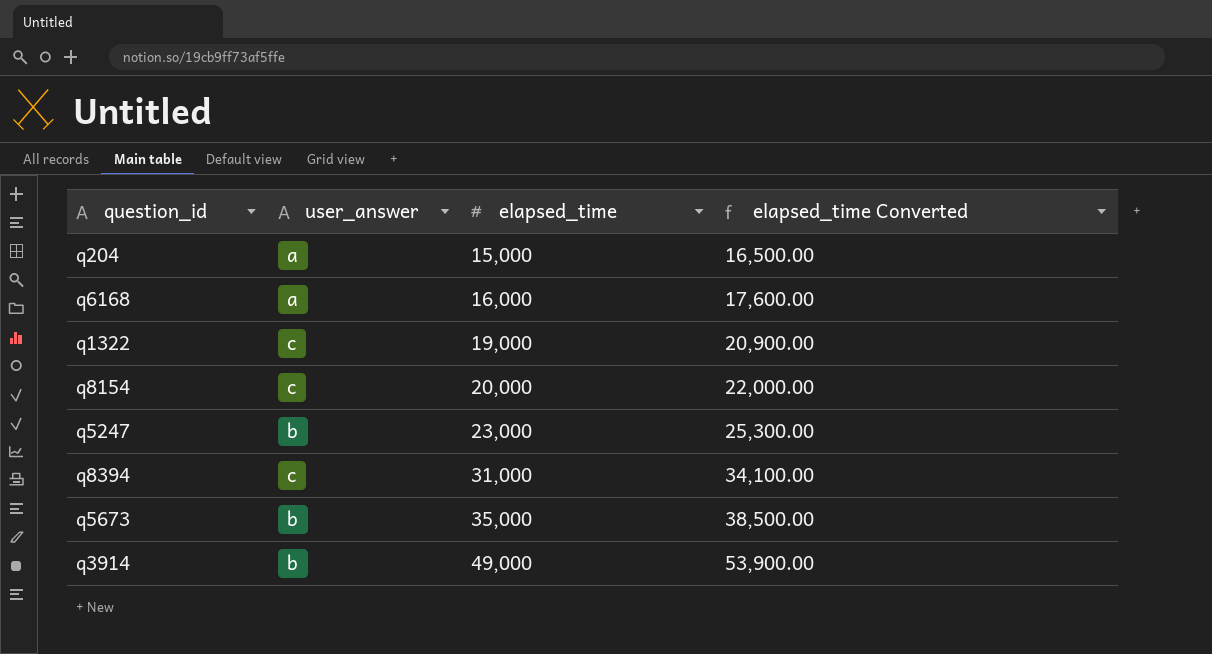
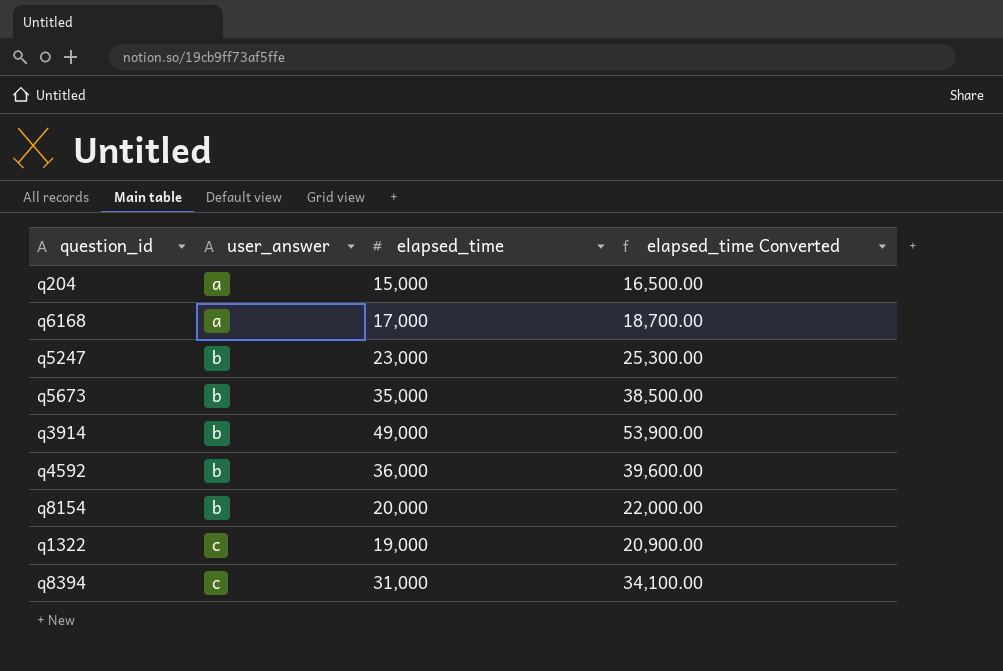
row order: elapsed_time ascending -> user_answer ascending
q6168 | elapsed_time: 16,000 -> 17,000
q6168 | elapsed_time Converted: 17,600.00 -> 18,700.00
row q4592: none -> b | 36,000 | 39,600.00
q8154 | user_answer: c -> b

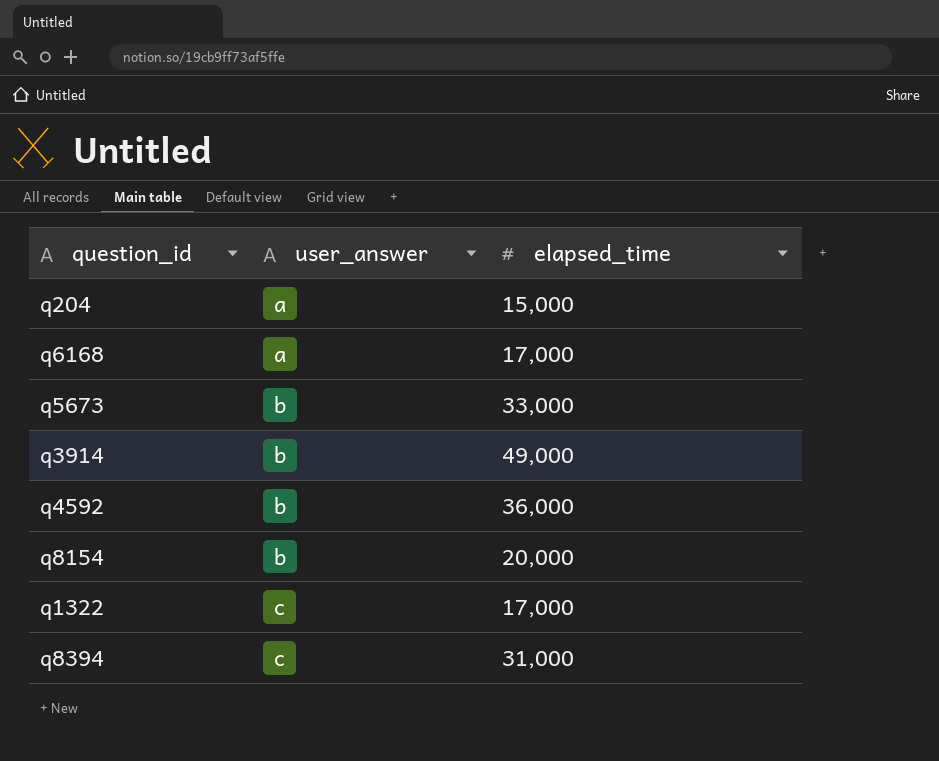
column elapsed_time Converted | formula: [elapsed_time] * 1.1 -> none
row q5247: b | 23,000 | 25,300.00 -> none
q5673 | elapsed_time: 35,000 -> 33,000
q1322 | elapsed_time: 19,000 -> 17,000

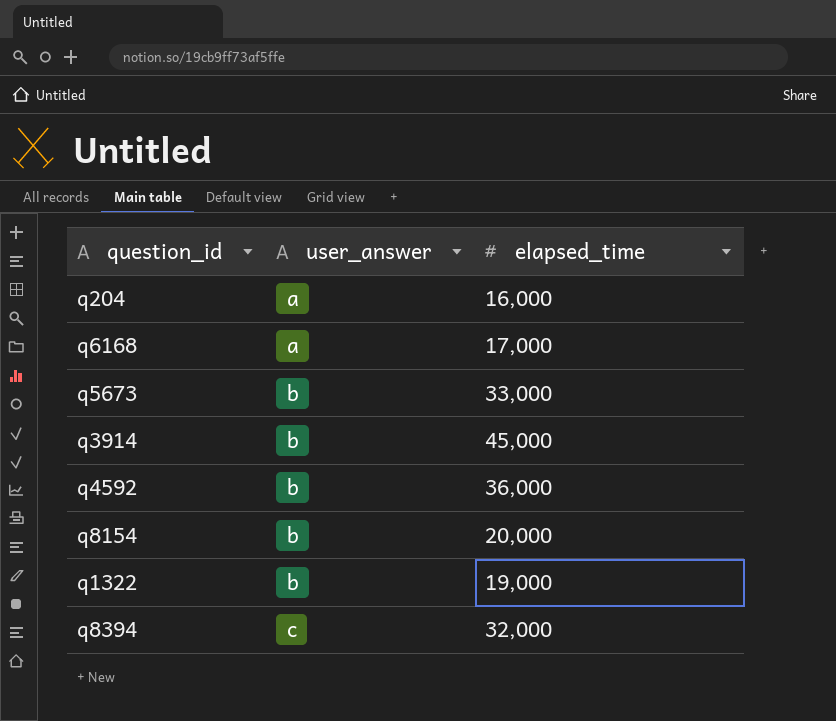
q204 | elapsed_time: 15,000 -> 16,000
q3914 | elapsed_time: 49,000 -> 45,000
q1322 | user_answer: c -> b
q1322 | elapsed_time: 17,000 -> 19,000
q8394 | elapsed_time: 31,000 -> 32,000

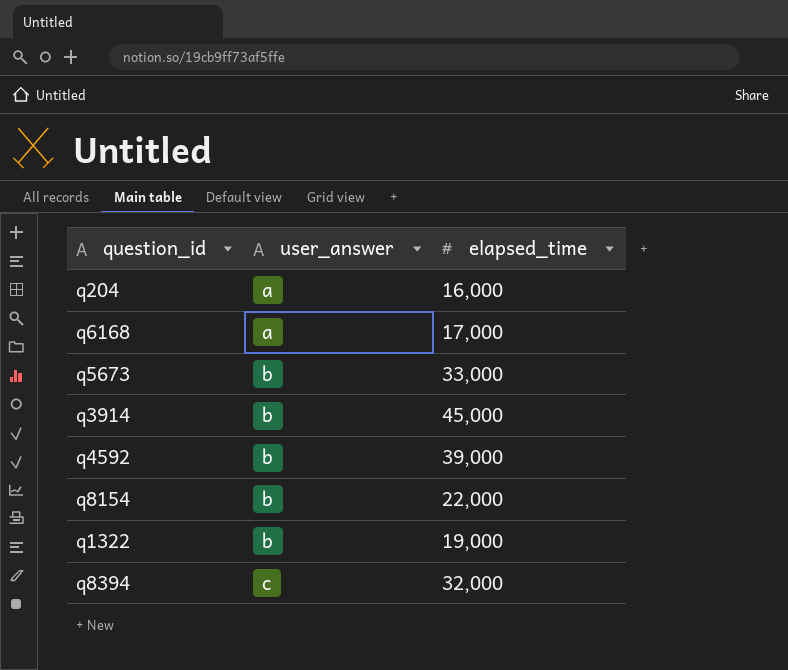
q4592 | elapsed_time: 36,000 -> 39,000
q8154 | elapsed_time: 20,000 -> 22,000

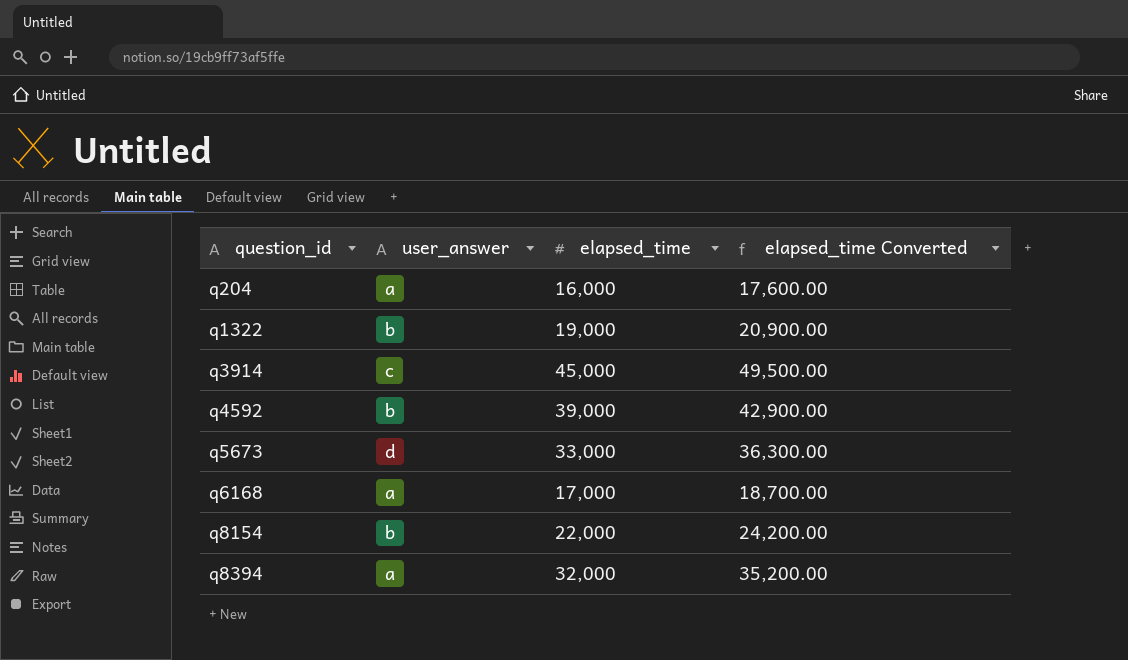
row order: user_answer ascending -> question_id ascending
column elapsed_time Converted | formula: none -> [elapsed_time] * 1.1
q3914 | user_answer: b -> c
q5673 | user_answer: b -> d
q8394 | user_answer: c -> a

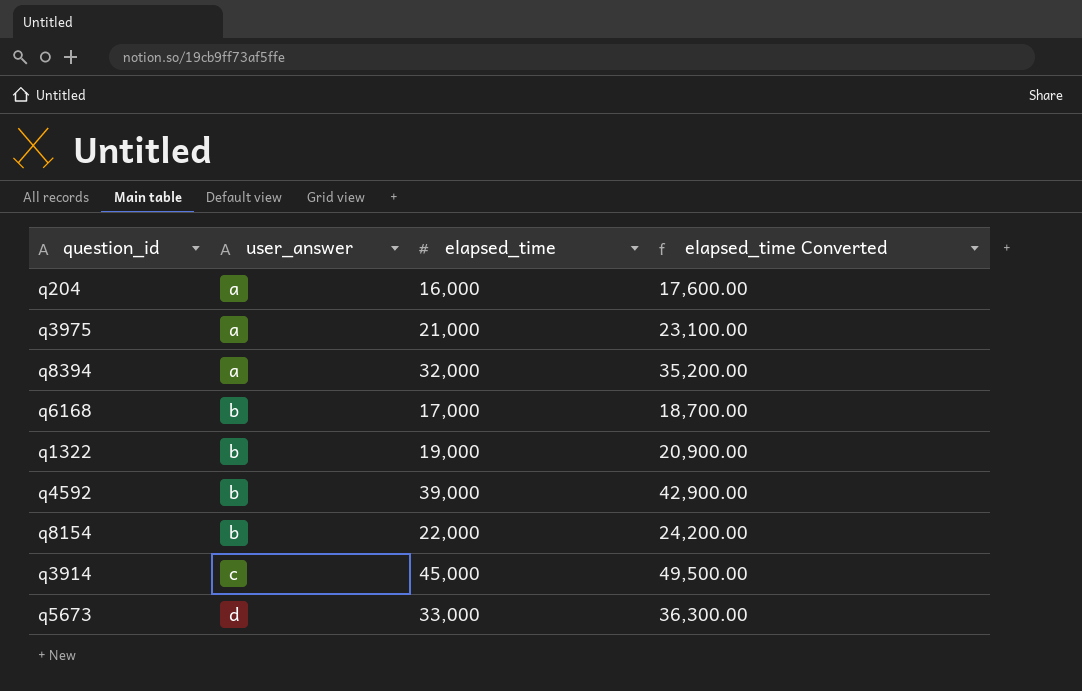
row order: question_id ascending -> user_answer ascending
row q3975: none -> a | 21,000 | 23,100.00
q6168 | user_answer: a -> b

